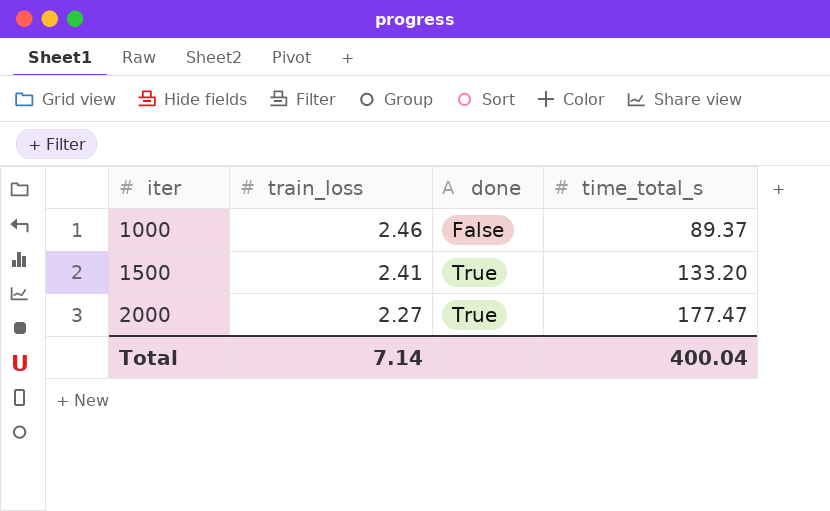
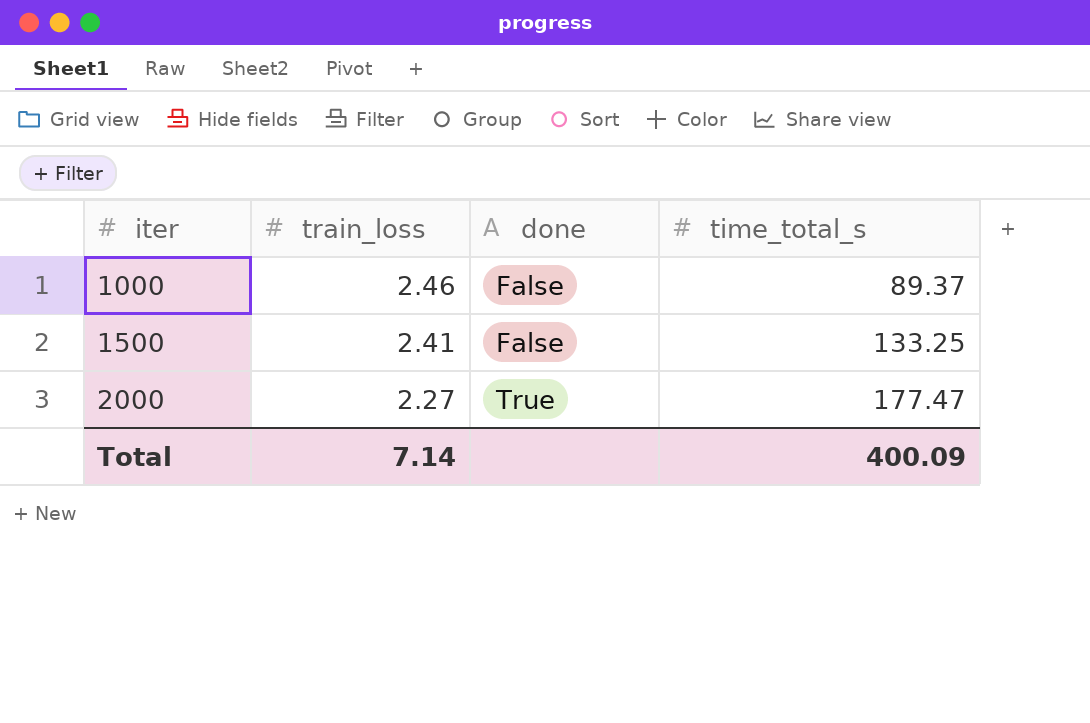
1500 | done: True -> False
1500 | time_total_s: 133.20 -> 133.25
Total | time_total_s: 400.04 -> 400.09

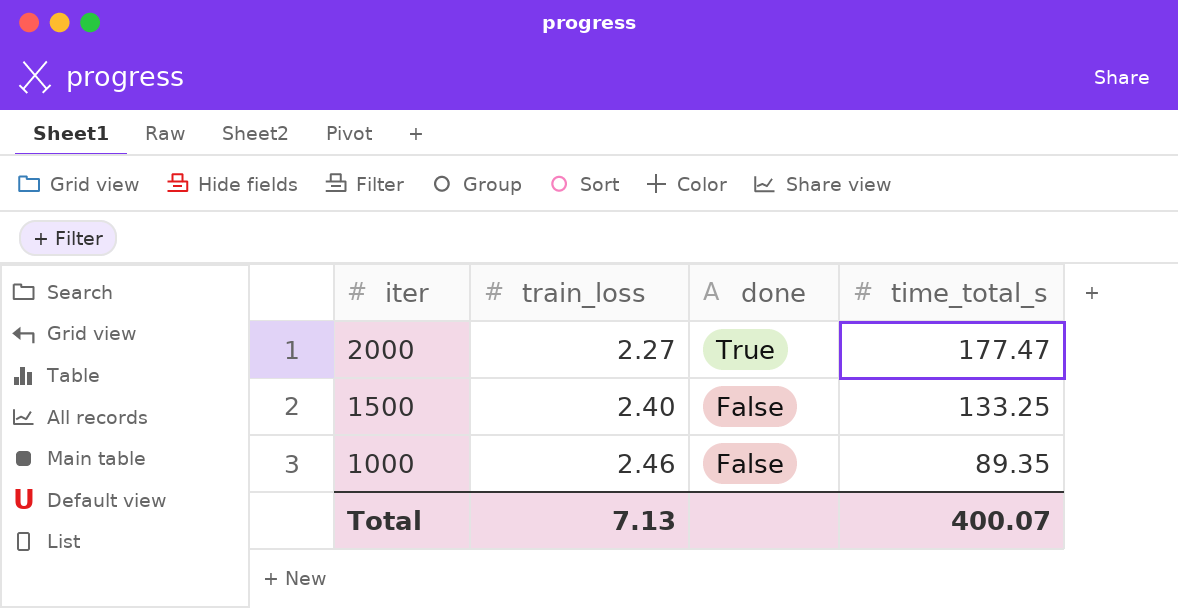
row order: iter ascending -> iter descending
1500 | train_loss: 2.41 -> 2.40
1000 | time_total_s: 89.37 -> 89.35
Total | train_loss: 7.14 -> 7.13
Total | time_total_s: 400.09 -> 400.07

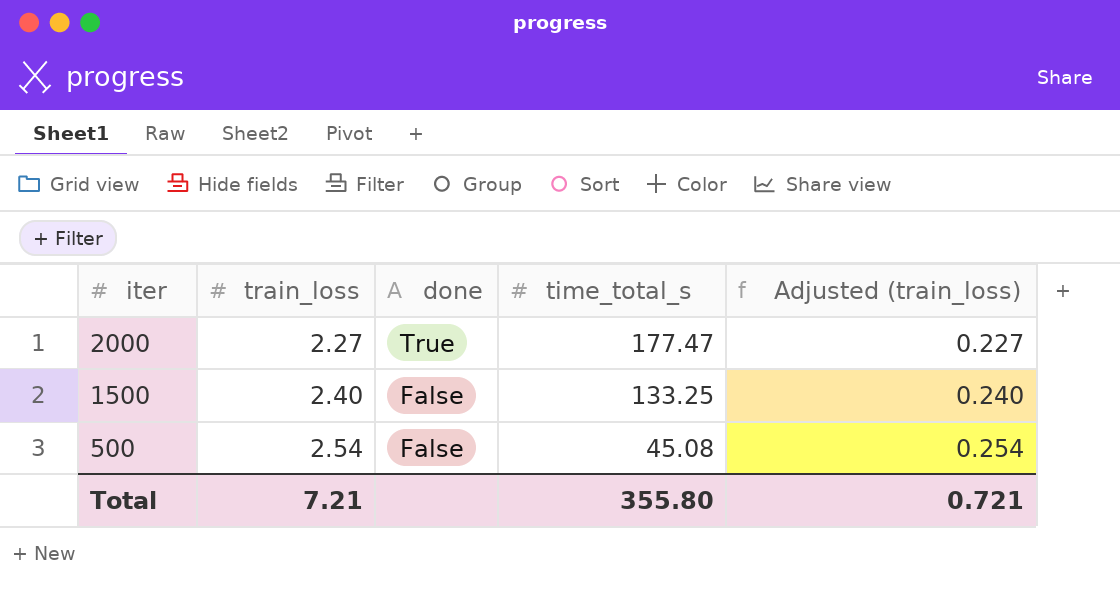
column Adjusted (train_loss) | formula: none -> [train_loss] * 0.1
row 1000: 2.46 | False | 89.35 -> none
row 500: none -> 2.54 | False | 45.08 | 0.254
Total | train_loss: 7.13 -> 7.21
Total | time_total_s: 400.07 -> 355.80

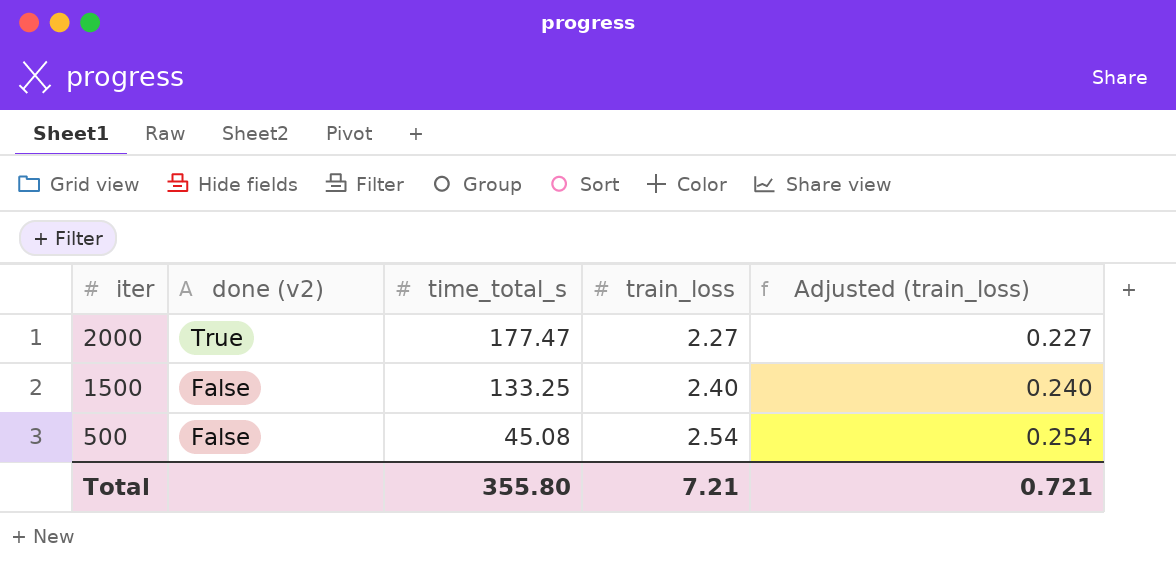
column name: done -> done (v2)
column train_loss | position: 2 -> 4

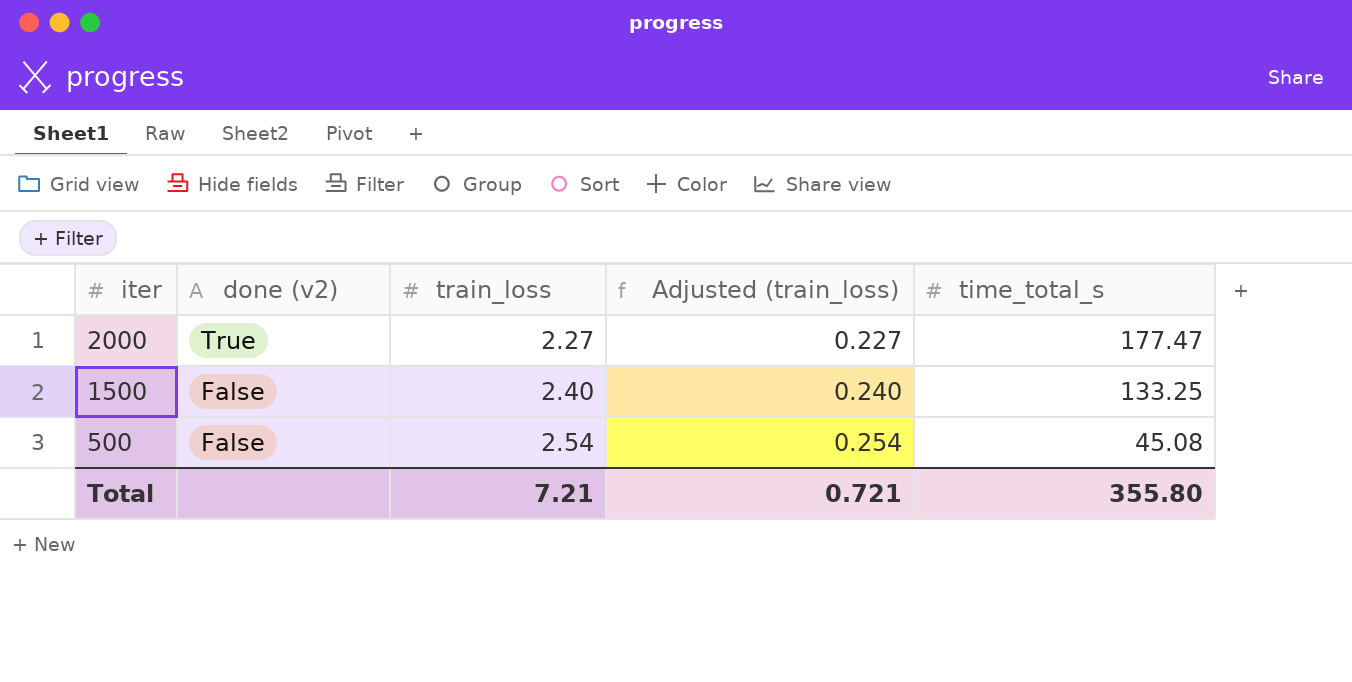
column time_total_s | position: 3 -> 5

